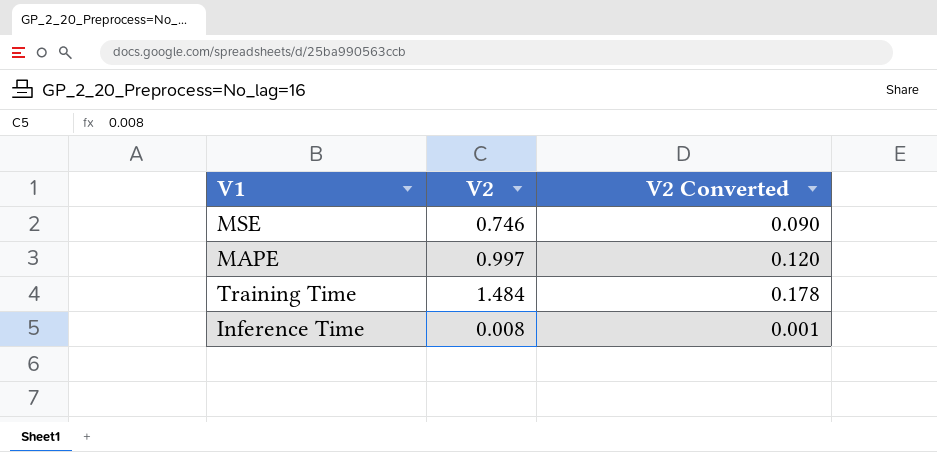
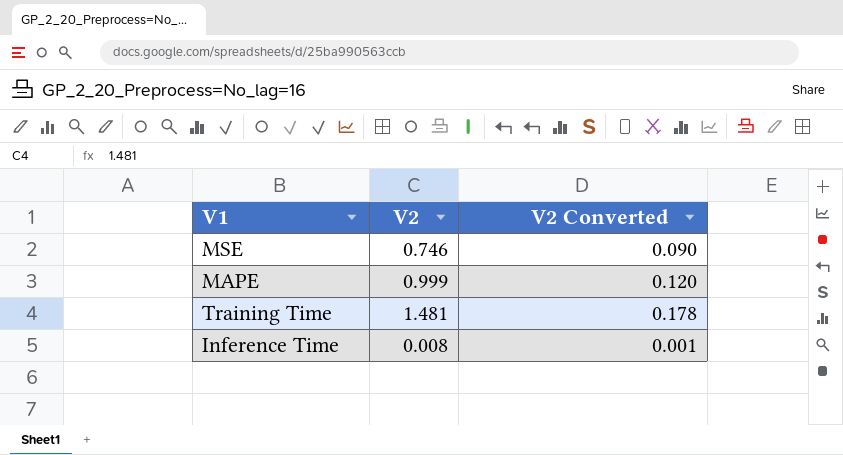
MAPE | V2: 0.997 -> 0.999
Training Time | V2: 1.484 -> 1.481

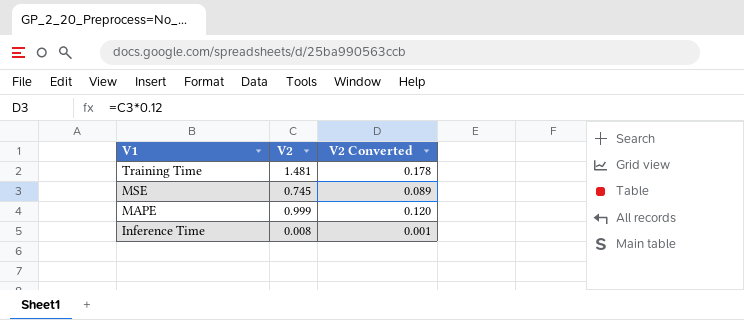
row order: none -> V1 descending
MSE | V2: 0.746 -> 0.745
MSE | V2 Converted: 0.090 -> 0.089

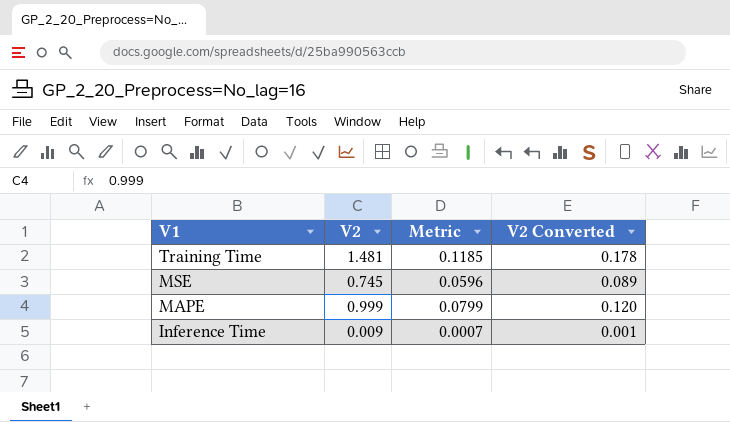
column Metric | formula: none -> [V2] * 0.08
Inference Time | V2: 0.008 -> 0.009

